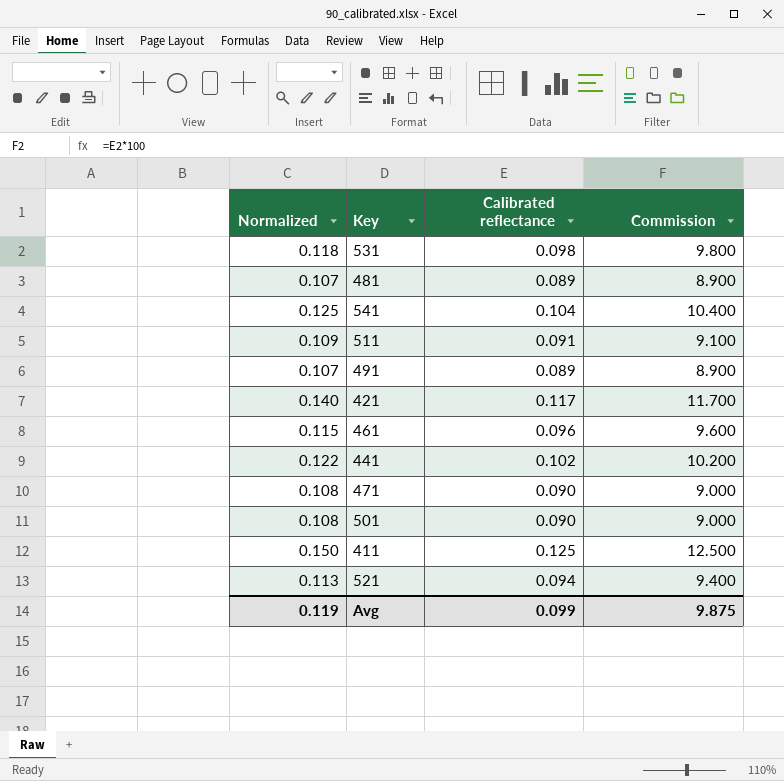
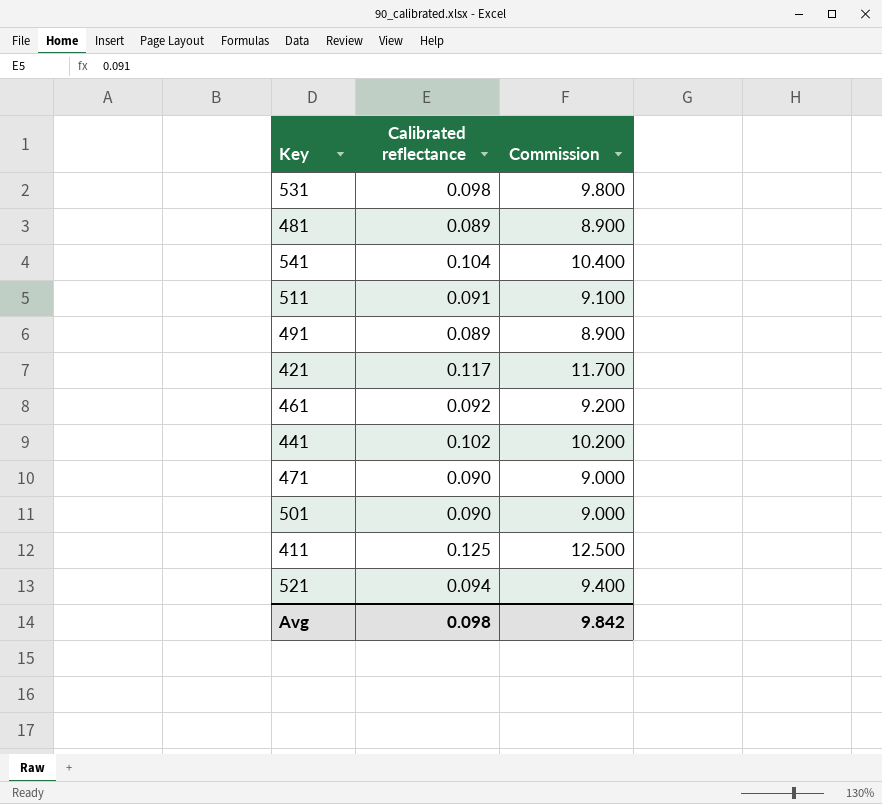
column Normalized | formula: [Calibrated reflectance] * 1.2 -> none
461 | Calibrated reflectance: 0.096 -> 0.092
461 | Commission: 9.600 -> 9.200
Avg | Calibrated reflectance: 0.099 -> 0.098
Avg | Commission: 9.875 -> 9.842

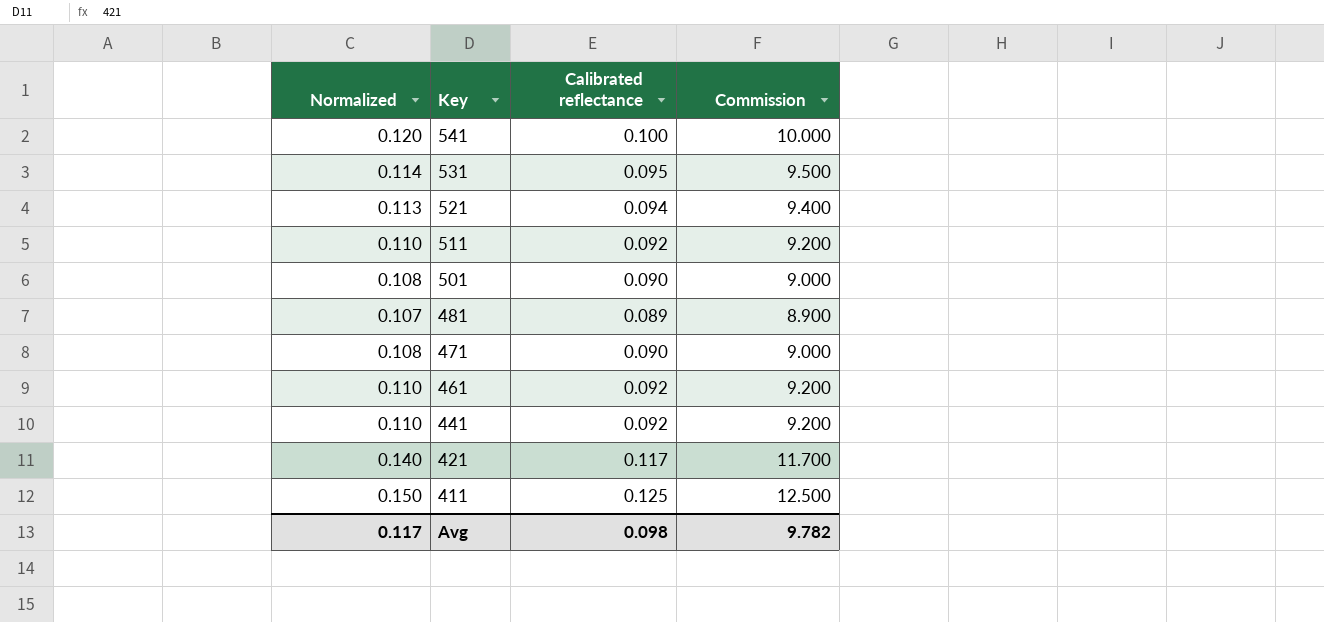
row order: none -> Key descending
column Normalized | formula: none -> [Calibrated reflectance] * 1.2
row 491: 0.089 | 8.900 -> none
541 | Calibrated reflectance: 0.104 -> 0.100
541 | Commission: 10.400 -> 10.000
531 | Calibrated reflectance: 0.098 -> 0.095
531 | Commission: 9.800 -> 9.500
511 | Calibrated reflectance: 0.091 -> 0.092
511 | Commission: 9.100 -> 9.200
441 | Calibrated reflectance: 0.102 -> 0.092
441 | Commission: 10.200 -> 9.200
Avg | Commission: 9.842 -> 9.782

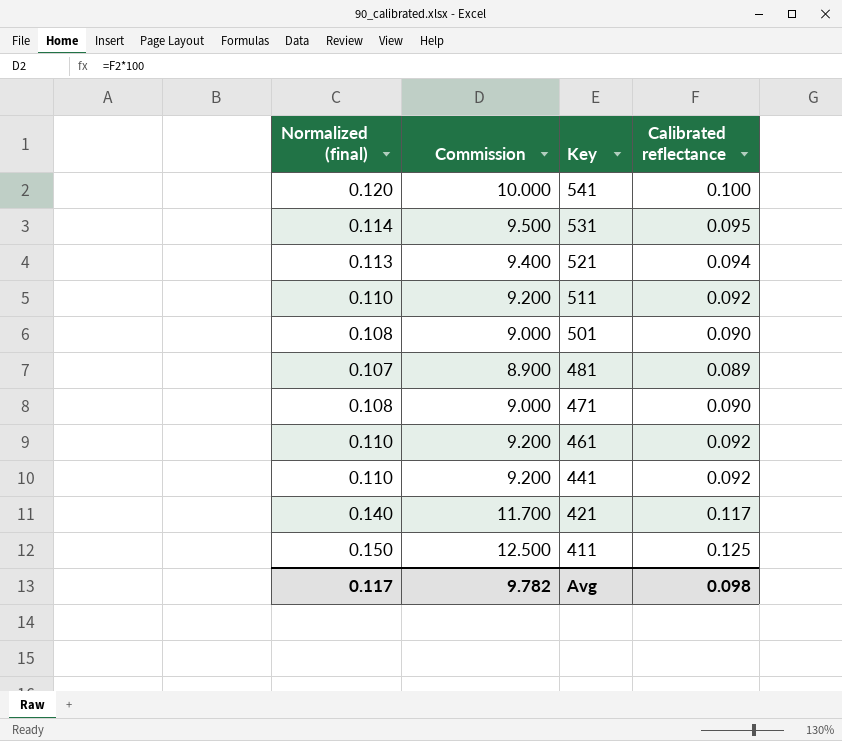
column name: Normalized -> Normalized (final)
column Commission | position: 4 -> 2

